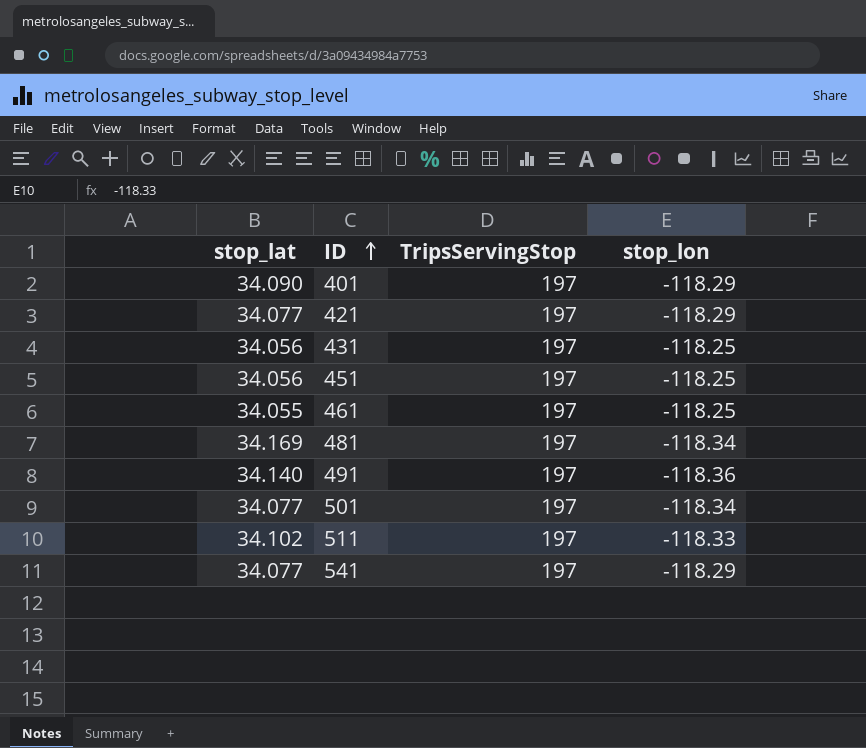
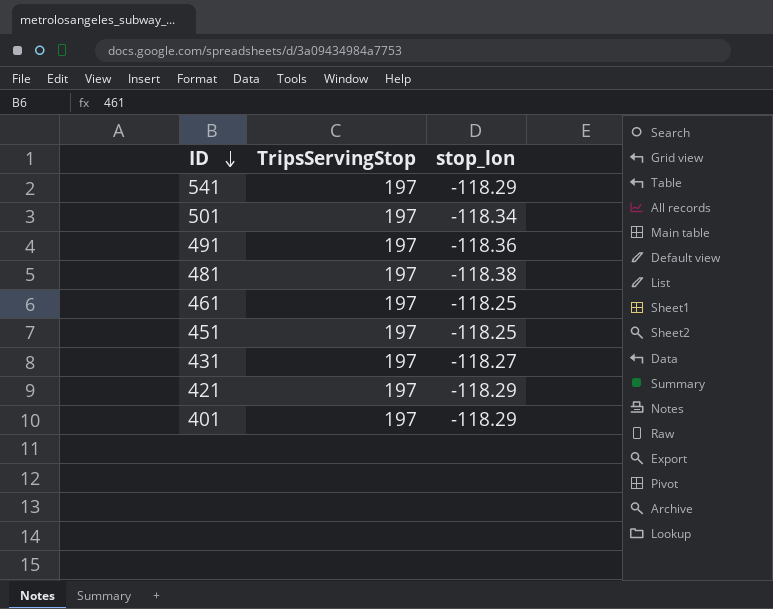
row order: ID ascending -> ID descending
column stop_lat | position: 1 -> none
row 511: 34.102 | 197 | -118.33 -> none
481 | stop_lon: -118.34 -> -118.38
431 | stop_lon: -118.25 -> -118.27

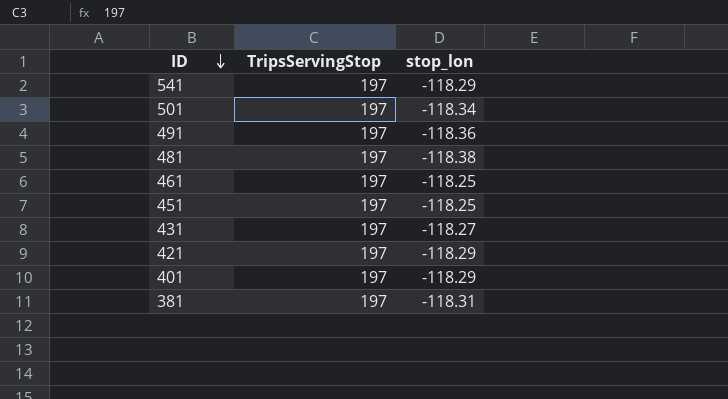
row 381: none -> 197 | -118.31

